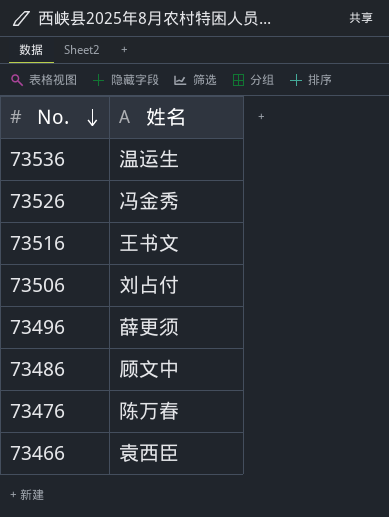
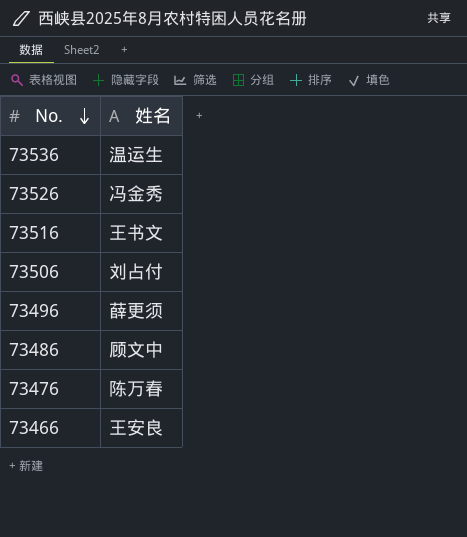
73466 | 姓名: 袁西臣 -> 王安良

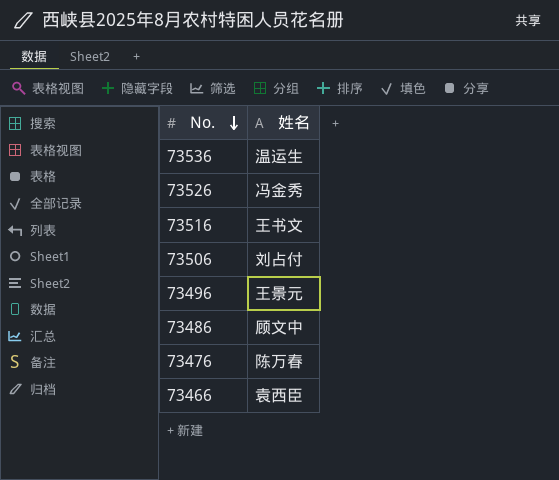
73496 | 姓名: 薛更须 -> 王景元
73466 | 姓名: 王安良 -> 袁西臣

